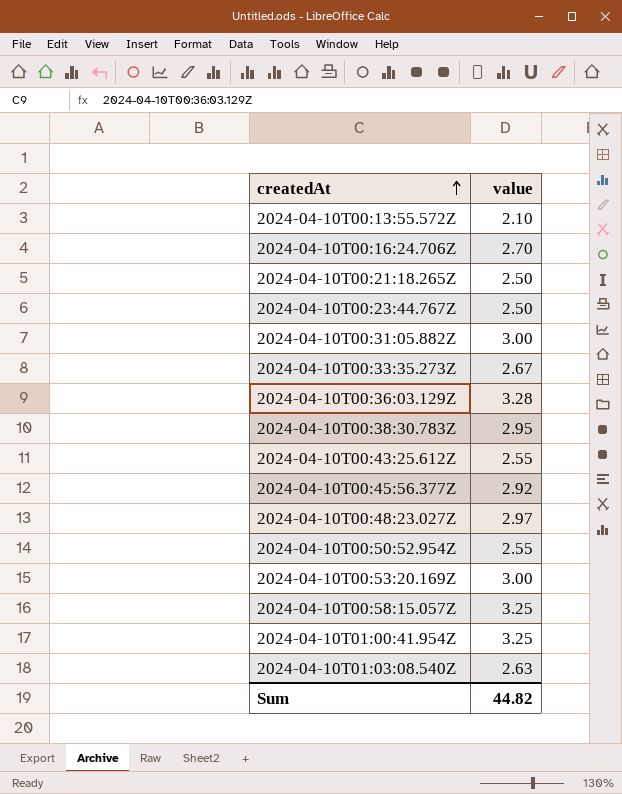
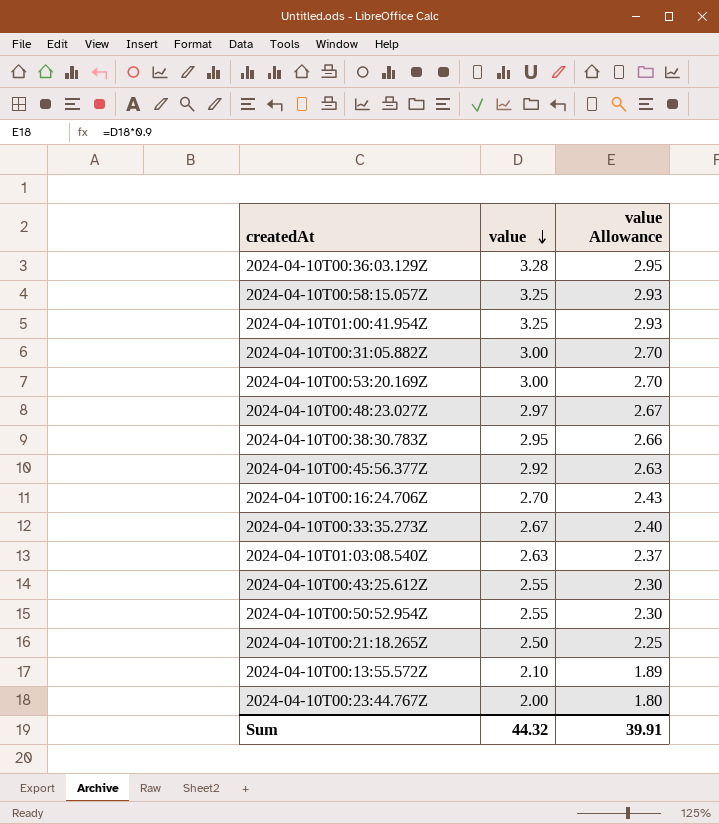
row order: createdAt ascending -> value descending
column value Allowance | formula: none -> [value] * 0.9
2024-04-10T00:23:44.767Z | value: 2.50 -> 2.00
Sum | value: 44.82 -> 44.32

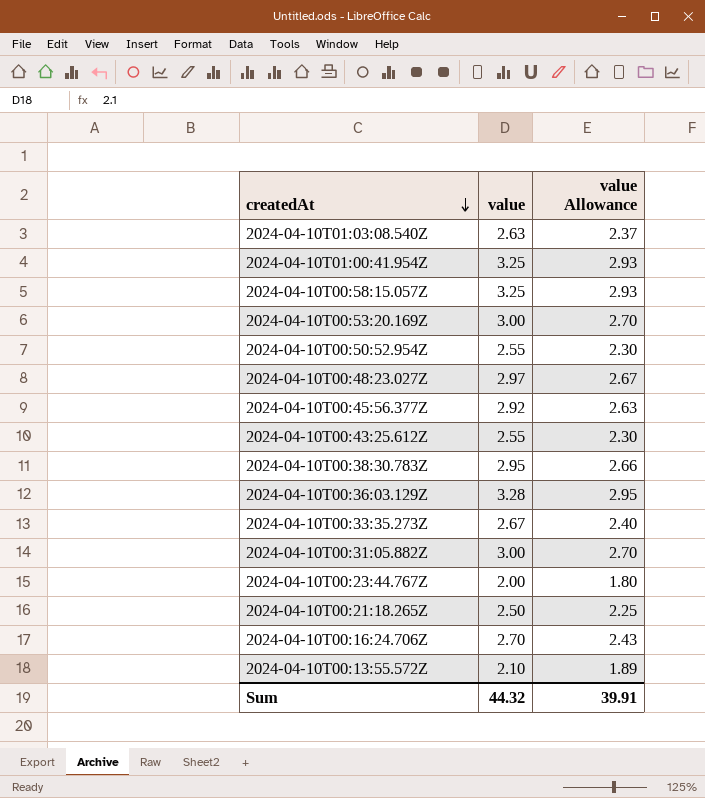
row order: value descending -> createdAt descending

